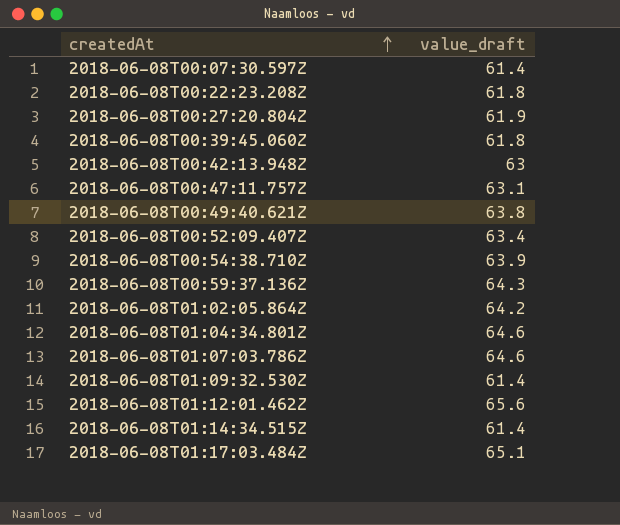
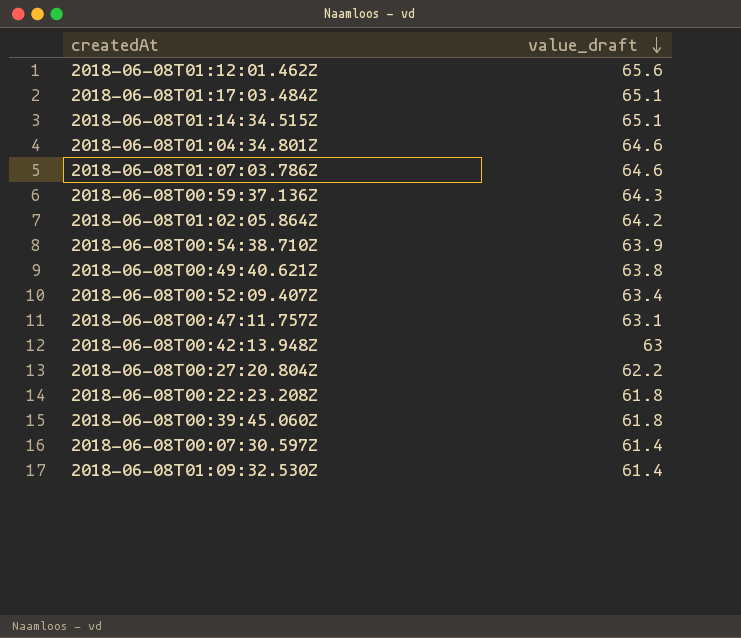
row order: createdAt ascending -> value_draft descending
2018-06-08T01:14:34.515Z | value_draft: 61.4 -> 65.1
2018-06-08T00:27:20.804Z | value_draft: 61.9 -> 62.2

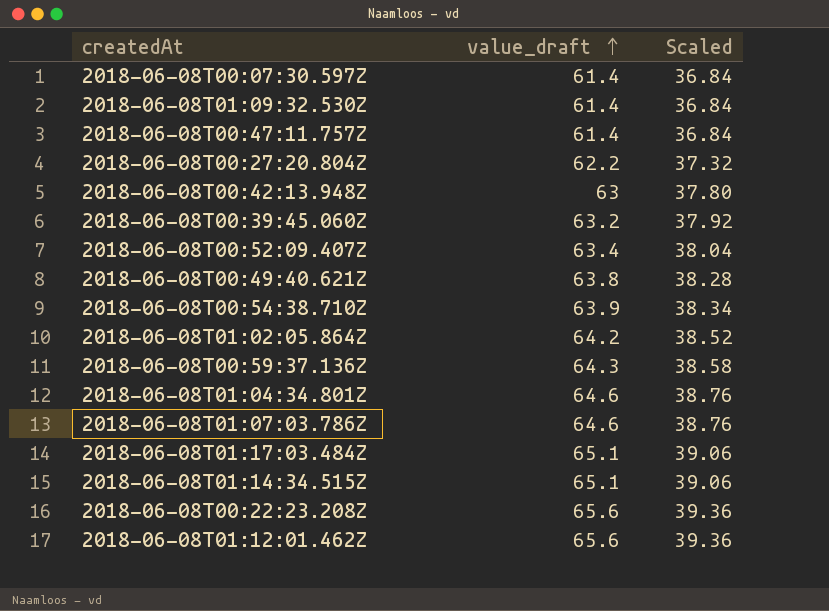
row order: value_draft descending -> value_draft ascending
column Scaled | formula: none -> [value_draft] * 0.6
2018-06-08T00:47:11.757Z | value_draft: 63.1 -> 61.4
2018-06-08T00:39:45.060Z | value_draft: 61.8 -> 63.2
2018-06-08T00:22:23.208Z | value_draft: 61.8 -> 65.6

